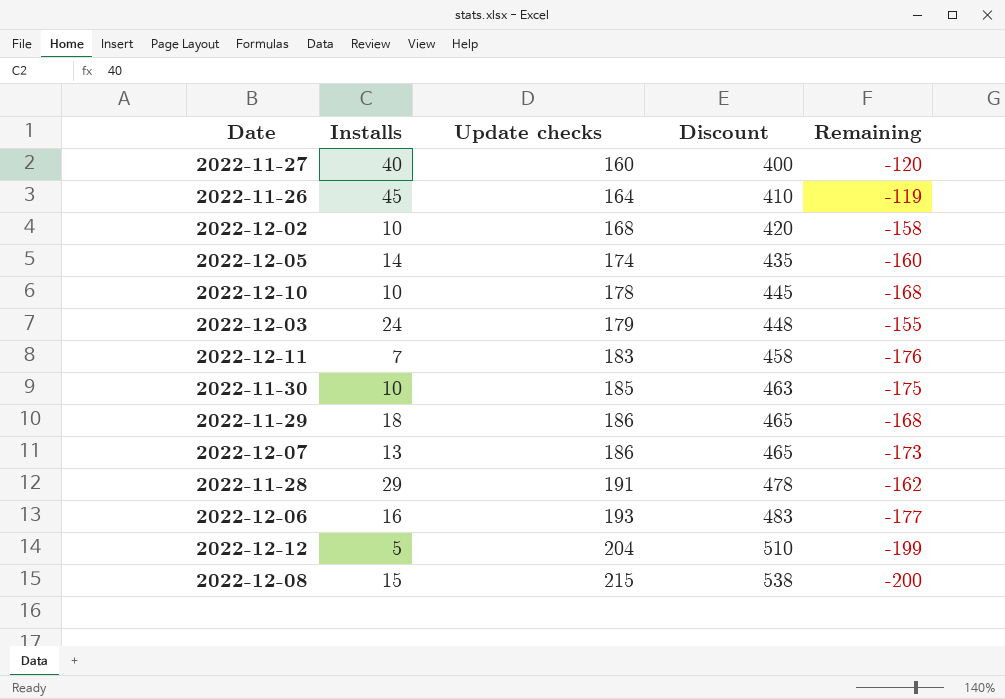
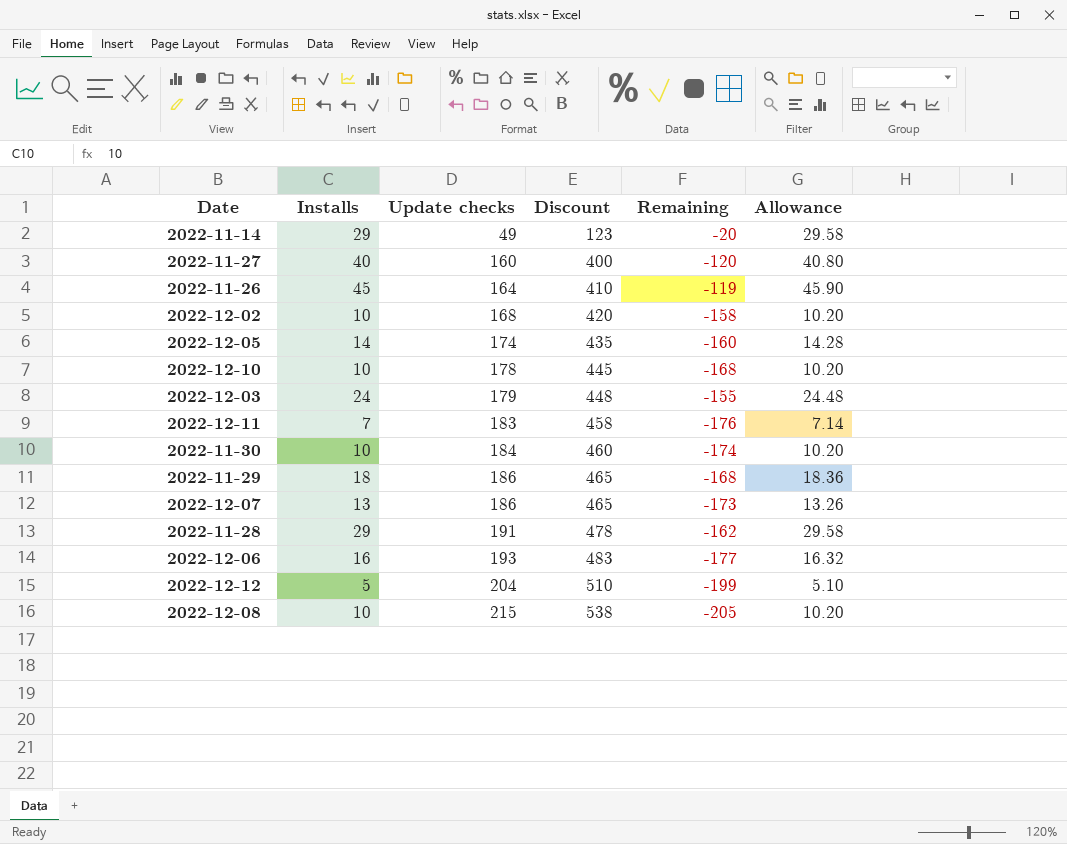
column Allowance | formula: none -> [Installs] * 1.02
row 2022-11-14: none -> 29 | 49 | 123 | -20 | 29.58
2022-11-30 | Update checks: 185 -> 184
2022-11-30 | Discount: 463 -> 460
2022-11-30 | Remaining: -175 -> -174
2022-12-08 | Installs: 15 -> 10
2022-12-08 | Remaining: -200 -> -205

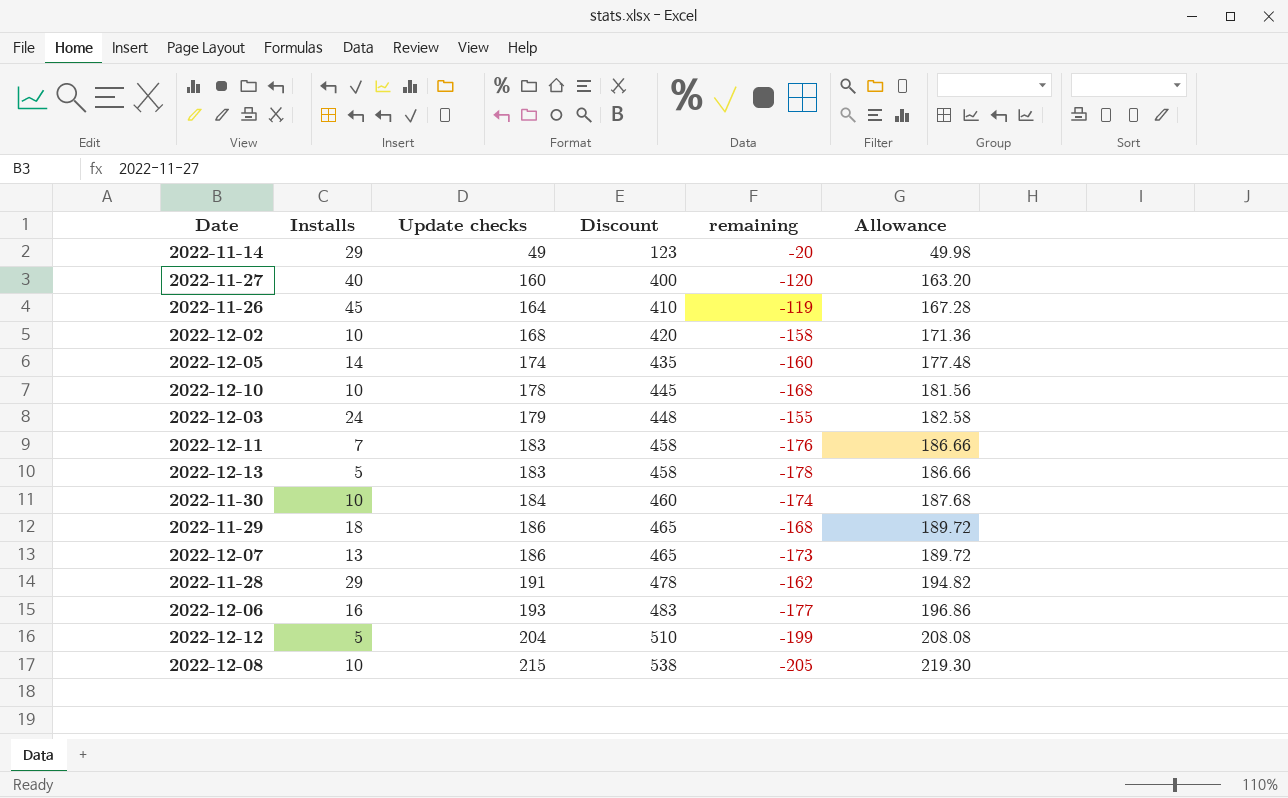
column name: Remaining -> remaining
column Allowance | formula: [Installs] * 1.02 -> [Update checks] * 1.02
row 2022-12-13: none -> 5 | 183 | 458 | -178 | 186.66

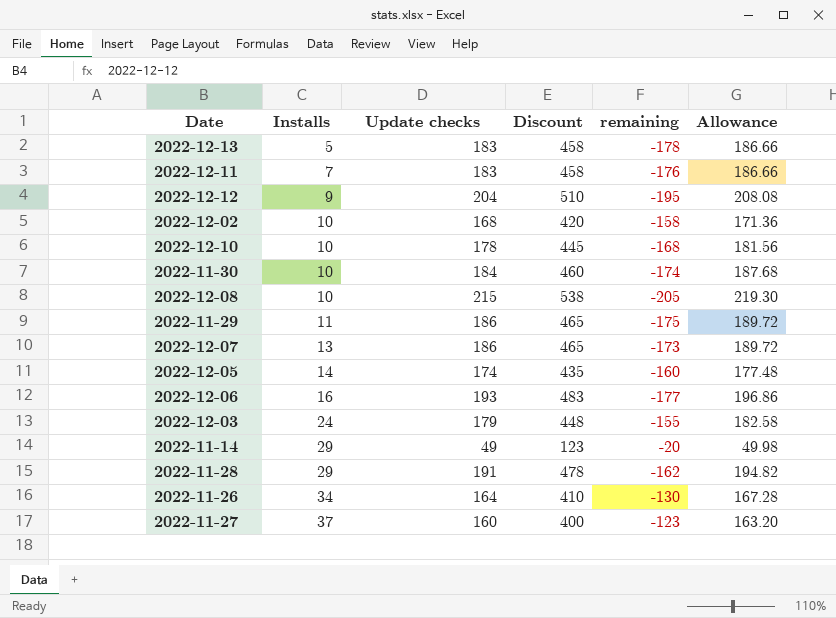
row order: Update checks ascending -> Installs ascending
2022-12-12 | Installs: 5 -> 9
2022-12-12 | remaining: -199 -> -195
2022-11-29 | Installs: 18 -> 11
2022-11-29 | remaining: -168 -> -175
2022-11-26 | Installs: 45 -> 34
2022-11-26 | remaining: -119 -> -130
2022-11-27 | Installs: 40 -> 37
2022-11-27 | remaining: -120 -> -123

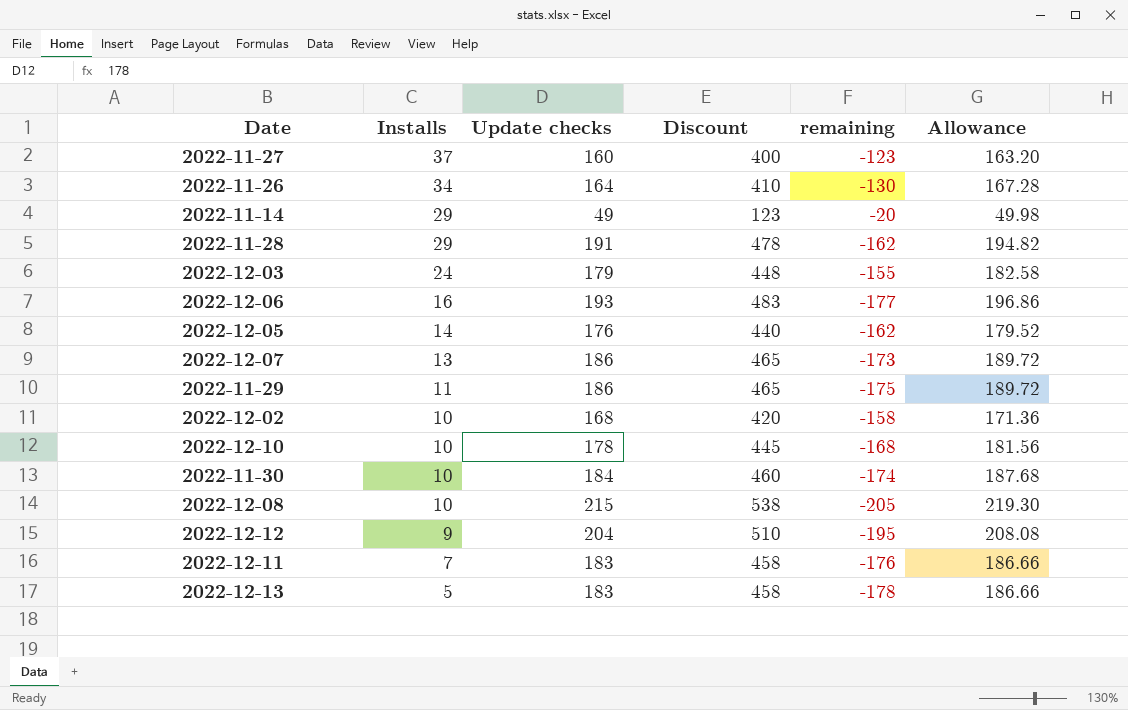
row order: Installs ascending -> Installs descending
2022-12-05 | Update checks: 174 -> 176
2022-12-05 | Discount: 435 -> 440
2022-12-05 | remaining: -160 -> -162
2022-12-05 | Allowance: 177.48 -> 179.52

